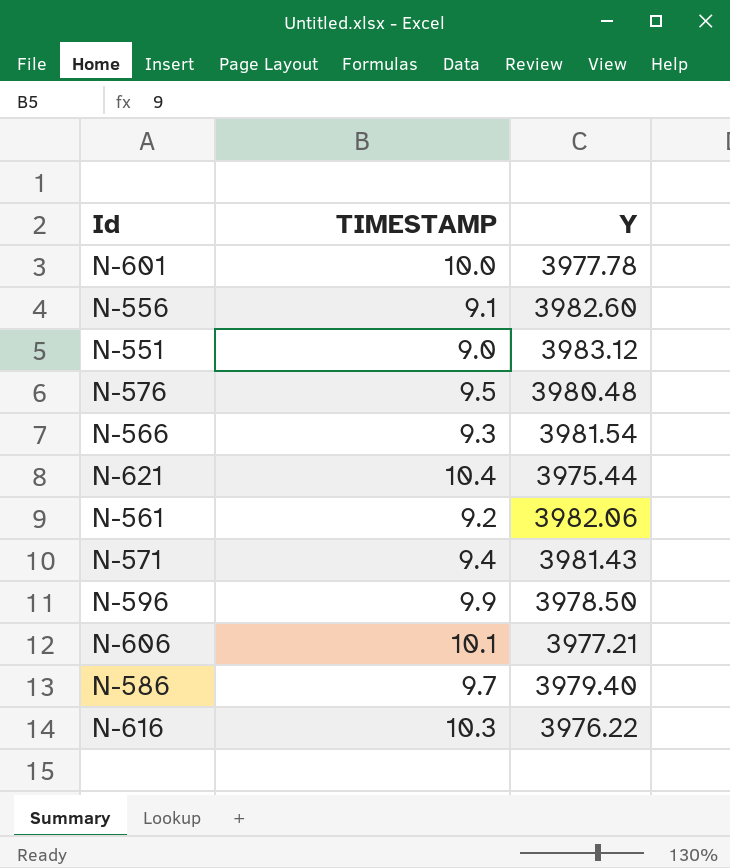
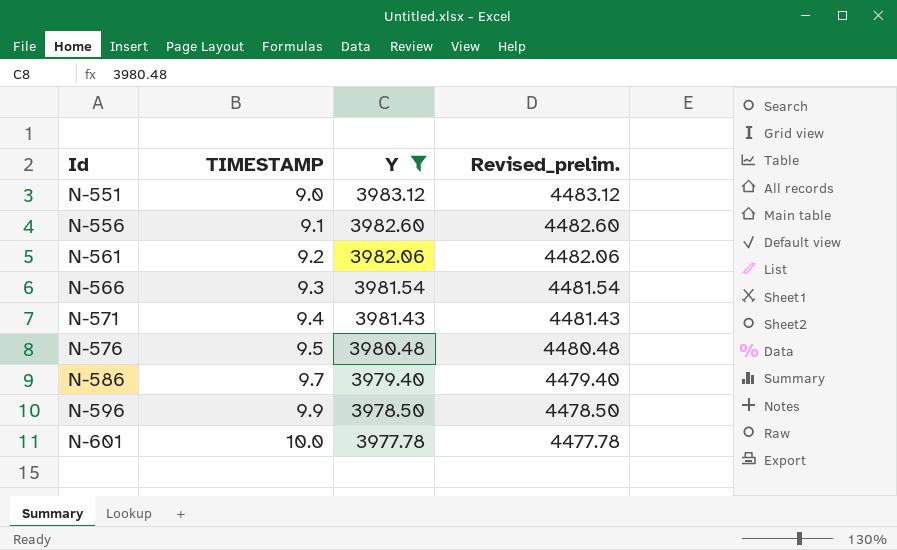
filter: none -> Y >= 3977.78
row order: none -> Id ascending
column Revised_prelim. | formula: none -> [Y] + 500

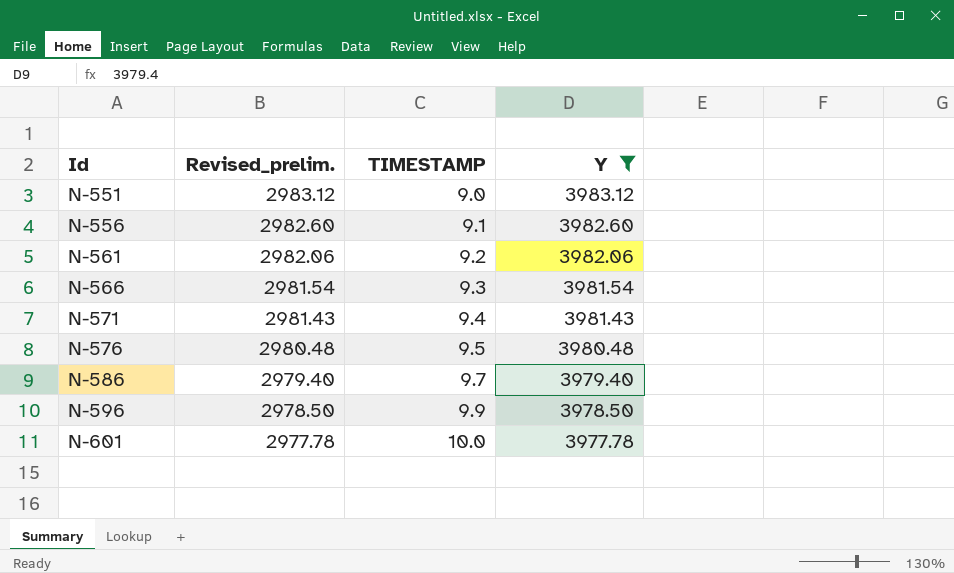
column Revised_prelim. | formula: [Y] + 500 -> [Y] - 1000
column Revised_prelim. | position: 4 -> 2

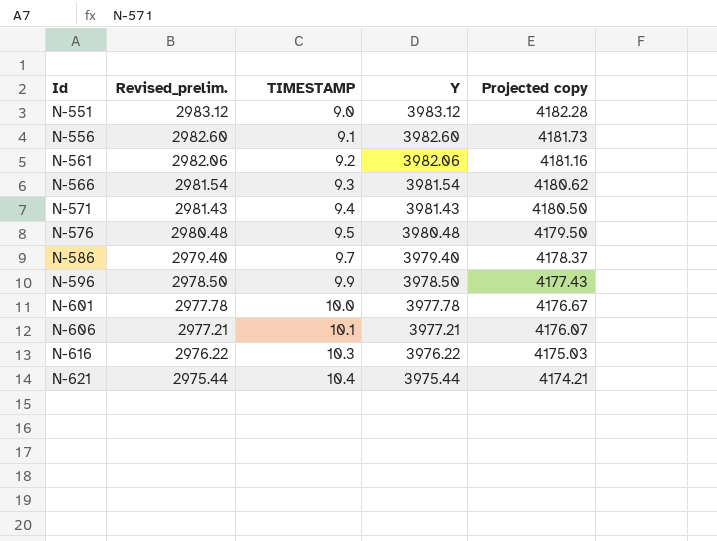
filter: Y >= 3977.78 -> none
column Projected copy | formula: none -> [Y] * 1.05

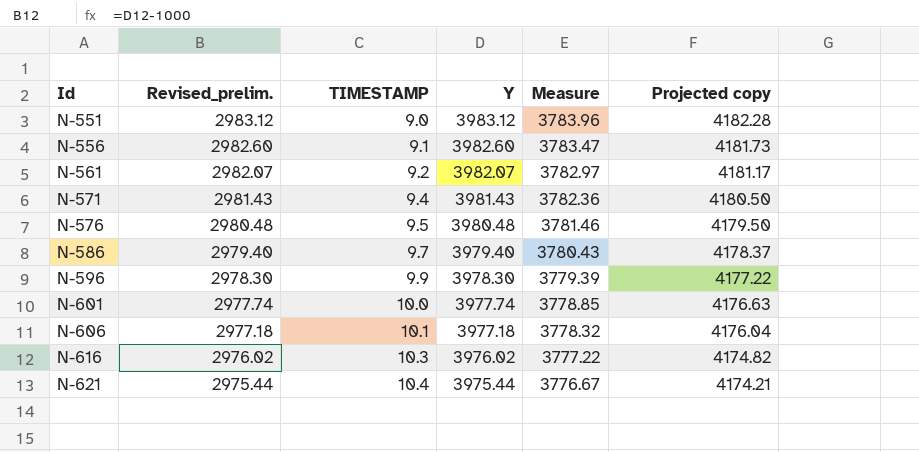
column Measure | formula: none -> [Y] * 0.95
row N-566: 2981.54 | 9.3 | 3981.54 | 4180.62 -> none
N-561 | Revised_prelim.: 2982.06 -> 2982.07
N-561 | Y: 3982.06 -> 3982.07
N-561 | Projected copy: 4181.16 -> 4181.17
N-596 | Revised_prelim.: 2978.50 -> 2978.30
N-596 | Y: 3978.50 -> 3978.30
N-596 | Projected copy: 4177.43 -> 4177.22
N-601 | Revised_prelim.: 2977.78 -> 2977.74
N-601 | Y: 3977.78 -> 3977.74
N-601 | Projected copy: 4176.67 -> 4176.63
N-606 | Revised_prelim.: 2977.21 -> 2977.18
N-606 | Y: 3977.21 -> 3977.18
N-606 | Projected copy: 4176.07 -> 4176.04
N-616 | Revised_prelim.: 2976.22 -> 2976.02
N-616 | Y: 3976.22 -> 3976.02
N-616 | Projected copy: 4175.03 -> 4174.82

